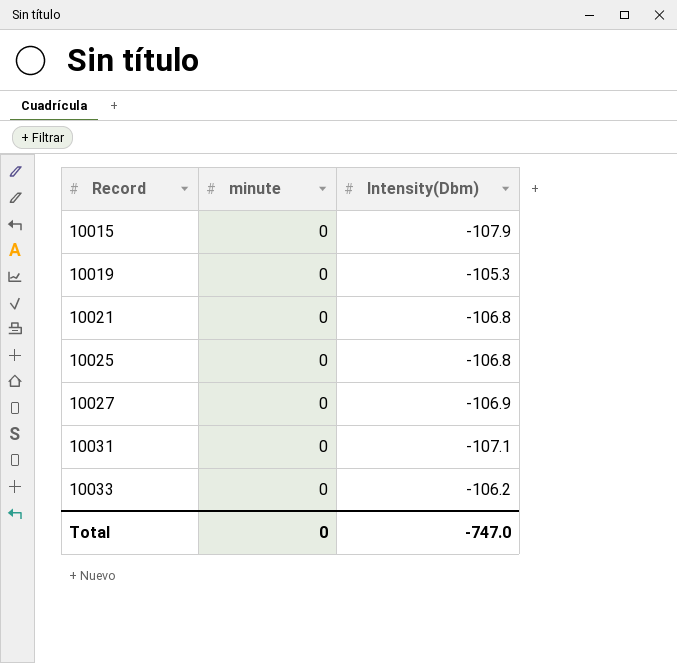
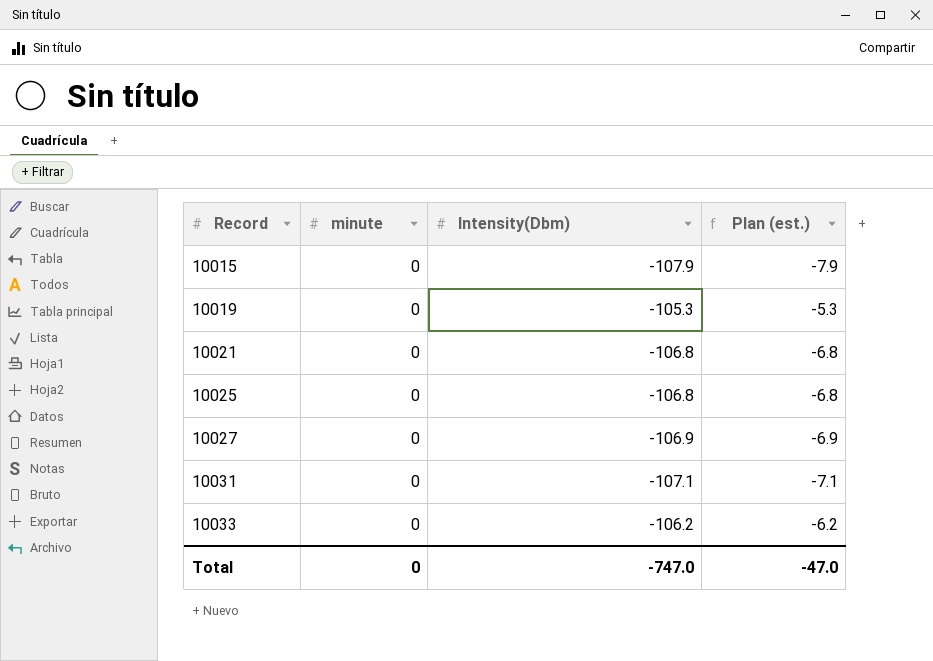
column Plan (est.) | formula: none -> [Intensity(Dbm)] + 100

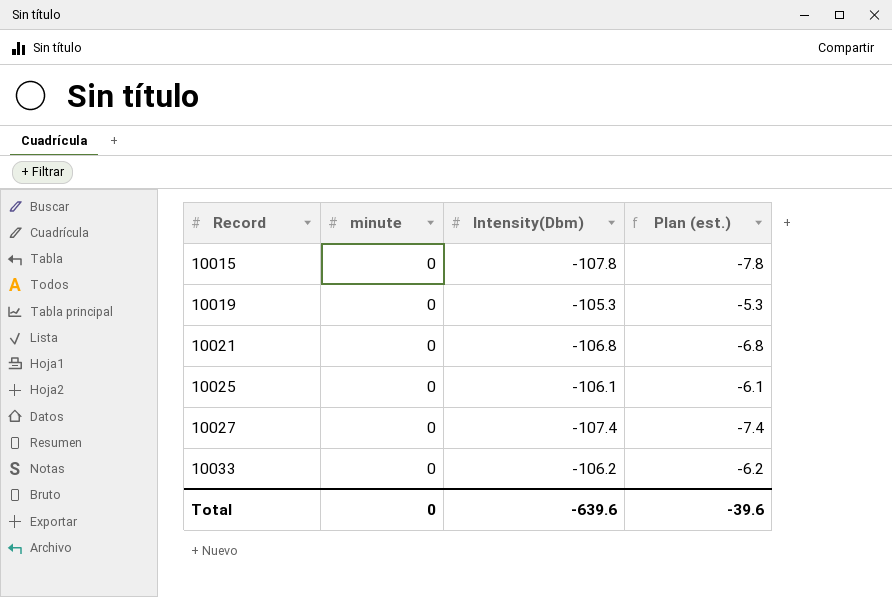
row 10031: 0 | -107.1 | -7.1 -> none
10015 | Intensity(Dbm): -107.9 -> -107.8
10015 | Plan (est.): -7.9 -> -7.8
10025 | Intensity(Dbm): -106.8 -> -106.1
10025 | Plan (est.): -6.8 -> -6.1
10027 | Intensity(Dbm): -106.9 -> -107.4
10027 | Plan (est.): -6.9 -> -7.4
Total | Intensity(Dbm): -747.0 -> -639.6
Total | Plan (est.): -47.0 -> -39.6

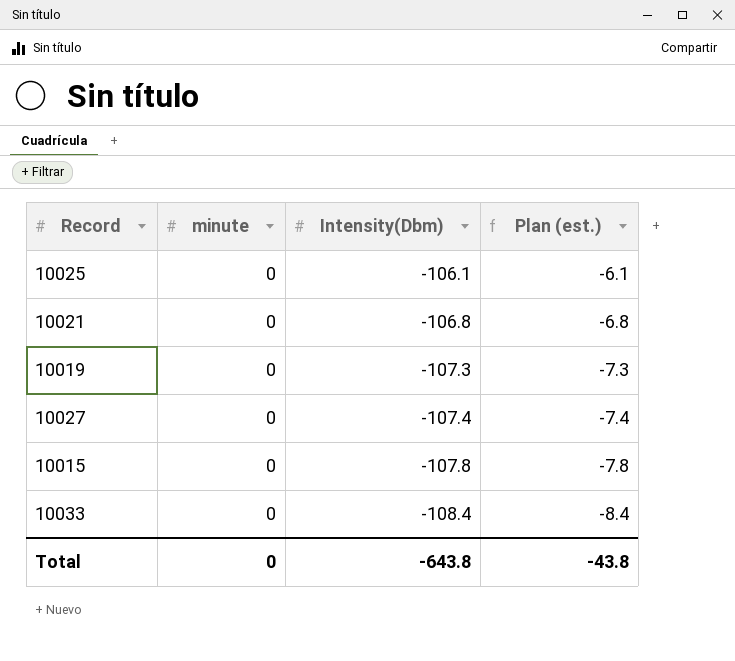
row order: Record ascending -> Intensity(Dbm) descending
10019 | Intensity(Dbm): -105.3 -> -107.3
10019 | Plan (est.): -5.3 -> -7.3
10033 | Intensity(Dbm): -106.2 -> -108.4
10033 | Plan (est.): -6.2 -> -8.4
Total | Intensity(Dbm): -639.6 -> -643.8
Total | Plan (est.): -39.6 -> -43.8

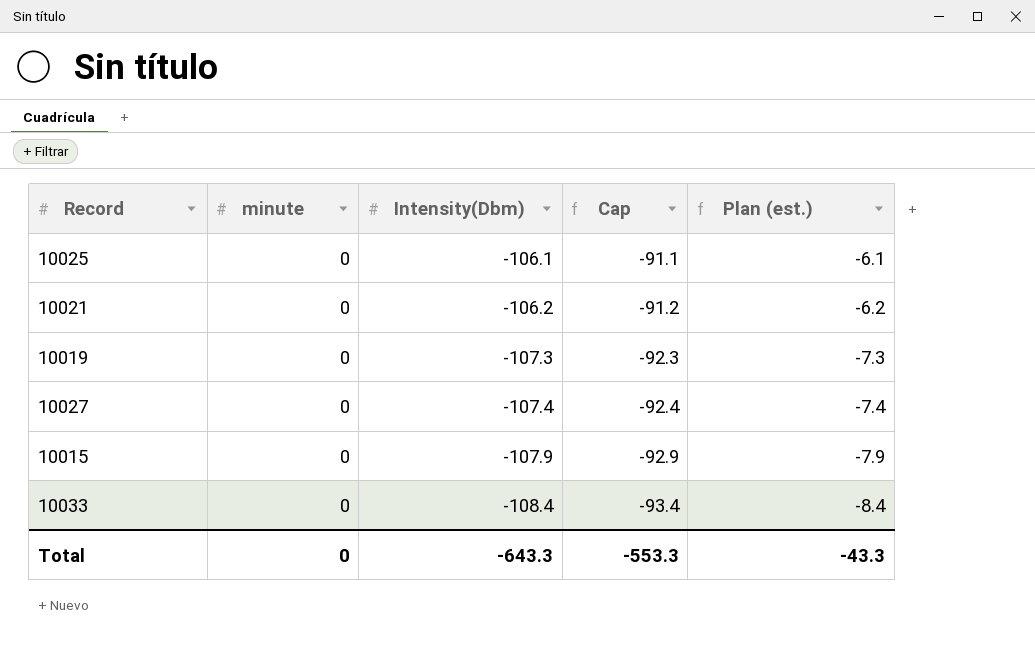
column Cap | formula: none -> [Intensity(Dbm)] + 15
10021 | Intensity(Dbm): -106.8 -> -106.2
10021 | Plan (est.): -6.8 -> -6.2
10015 | Intensity(Dbm): -107.8 -> -107.9
10015 | Plan (est.): -7.8 -> -7.9
Total | Intensity(Dbm): -643.8 -> -643.3
Total | Plan (est.): -43.8 -> -43.3

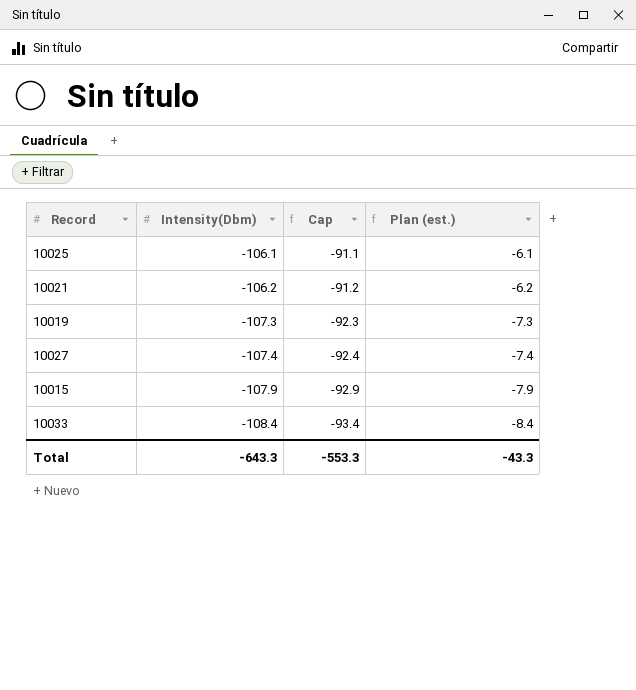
column minute | position: 2 -> none

